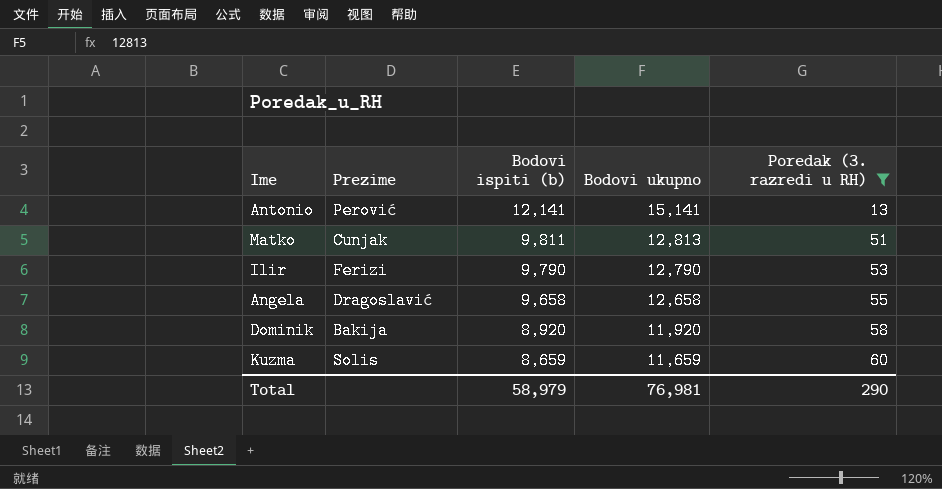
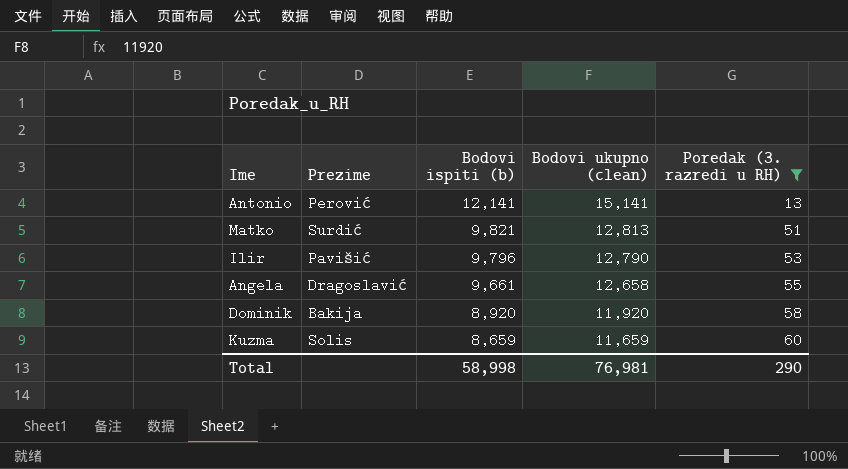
column name: Bodovi ukupno -> Bodovi ukupno (clean)
Matko | Prezime: Cunjak -> Surdić
Matko | Bodovi ispiti (b): 9,811 -> 9,821
Ilir | Prezime: Ferizi -> Pavišić
Ilir | Bodovi ispiti (b): 9,790 -> 9,796
Angela | Bodovi ispiti (b): 9,658 -> 9,661
Total | Bodovi ispiti (b): 58,979 -> 58,998

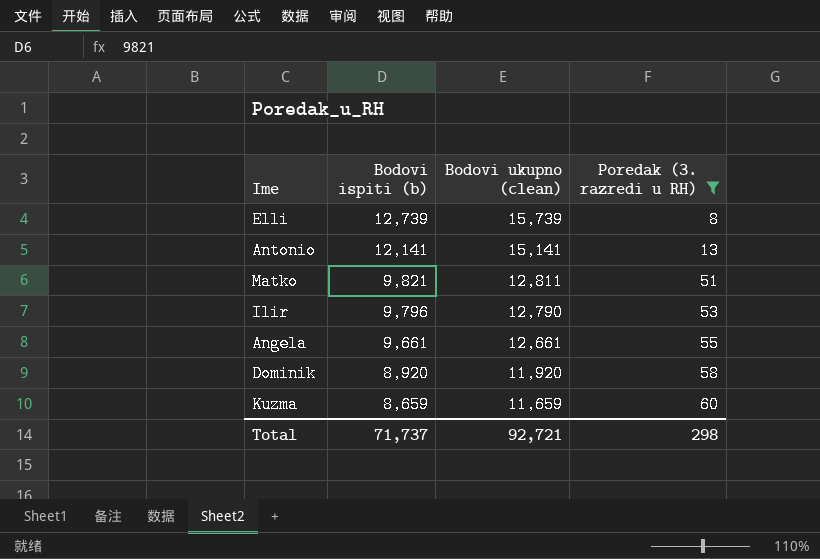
column Prezime | position: 2 -> none
row Elli: none -> 12,739 | 15,739 | 8
Matko | Bodovi ukupno (clean): 12,813 -> 12,811
Angela | Bodovi ukupno (clean): 12,658 -> 12,661
Total | Bodovi ispiti (b): 58,998 -> 71,737
Total | Bodovi ukupno (clean): 76,981 -> 92,721
Total | Poredak (3. razredi u RH): 290 -> 298

